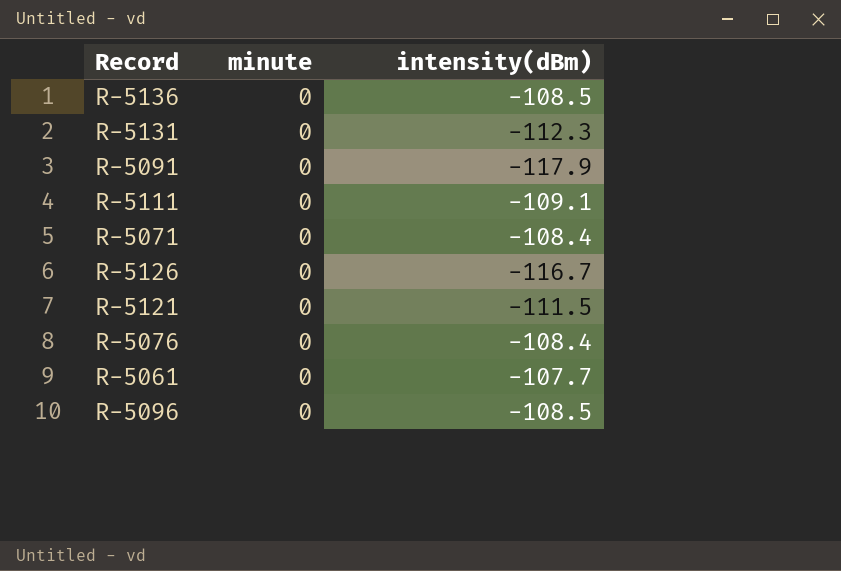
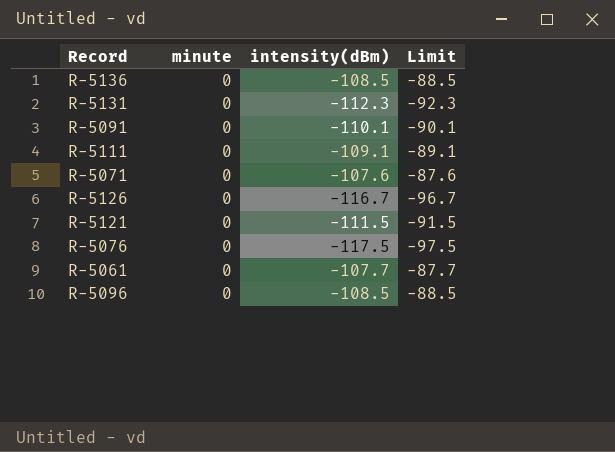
column Limit | formula: none -> [intensity(dBm)] + 20
R-5091 | intensity(dBm): -117.9 -> -110.1
R-5071 | intensity(dBm): -108.4 -> -107.6
R-5076 | intensity(dBm): -108.4 -> -117.5

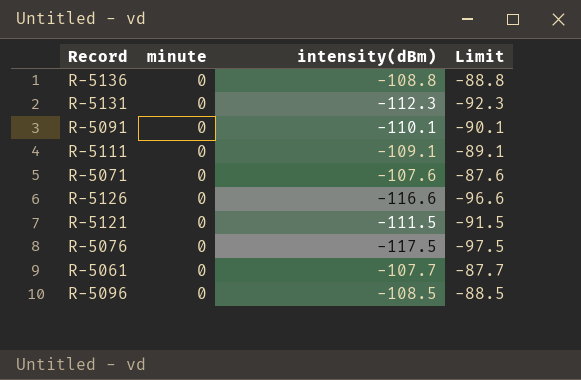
R-5136 | intensity(dBm): -108.5 -> -108.8
R-5136 | Limit: -88.5 -> -88.8
R-5126 | intensity(dBm): -116.7 -> -116.6
R-5126 | Limit: -96.7 -> -96.6

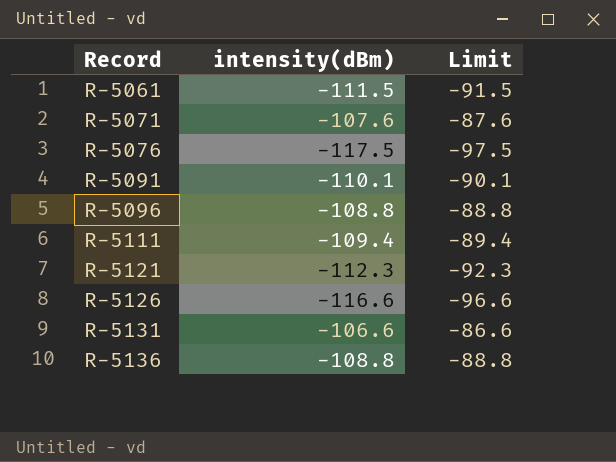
row order: none -> Record ascending
column minute | position: 2 -> none
R-5061 | intensity(dBm): -107.7 -> -111.5
R-5061 | Limit: -87.7 -> -91.5
R-5096 | intensity(dBm): -108.5 -> -108.8
R-5096 | Limit: -88.5 -> -88.8
R-5111 | intensity(dBm): -109.1 -> -109.4
R-5111 | Limit: -89.1 -> -89.4
R-5121 | intensity(dBm): -111.5 -> -112.3
R-5121 | Limit: -91.5 -> -92.3
R-5131 | intensity(dBm): -112.3 -> -106.6
R-5131 | Limit: -92.3 -> -86.6

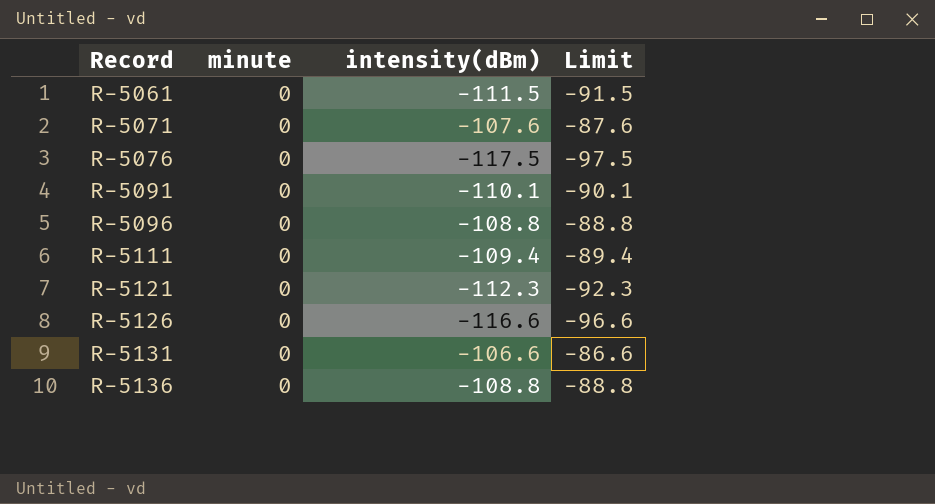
column minute | position: none -> 2

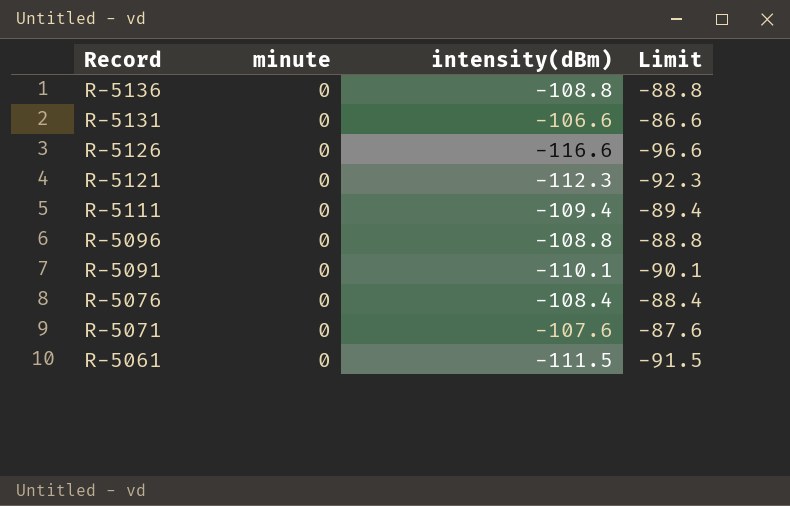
row order: Record ascending -> Record descending
R-5076 | intensity(dBm): -117.5 -> -108.4
R-5076 | Limit: -97.5 -> -88.4

